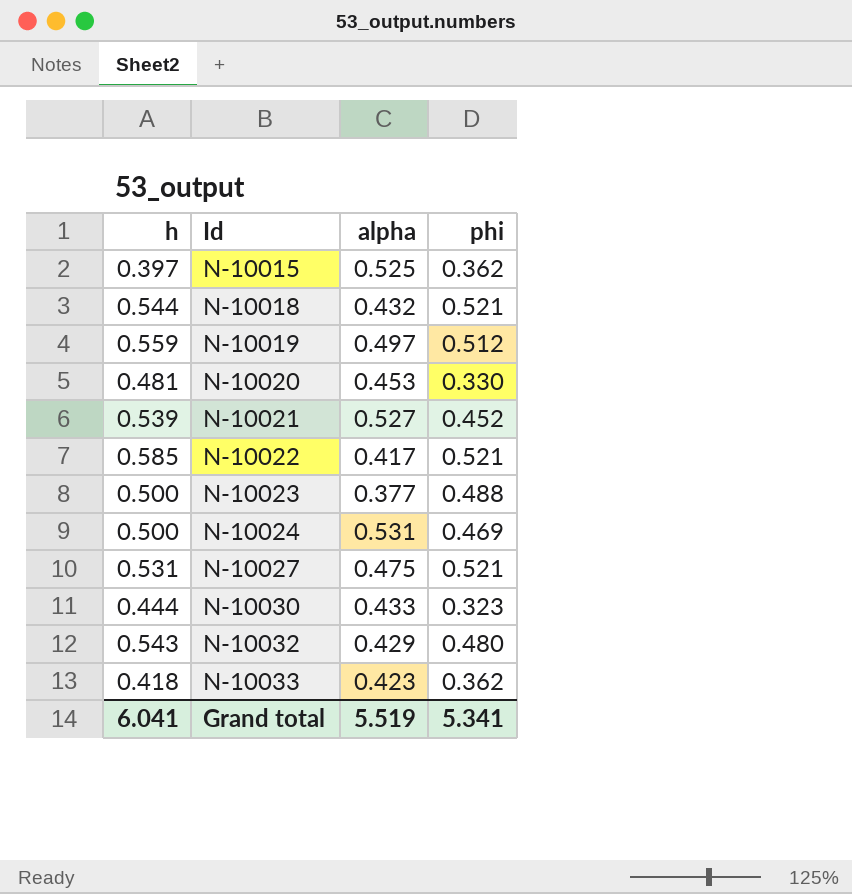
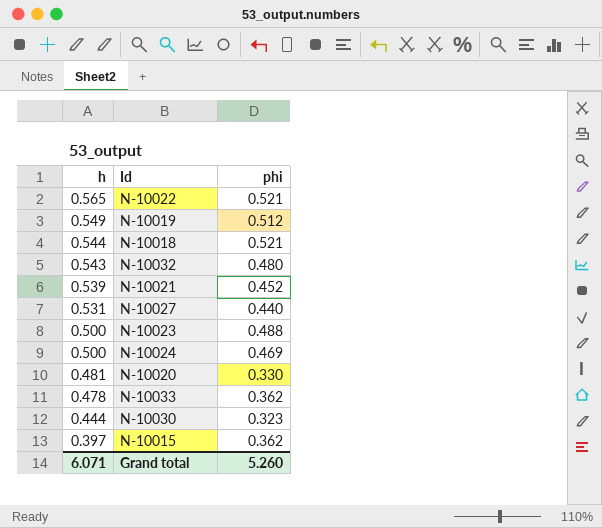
row order: Id ascending -> h descending
column alpha | position: 3 -> none
N-10022 | h: 0.585 -> 0.565
N-10019 | h: 0.559 -> 0.549
N-10027 | phi: 0.521 -> 0.440
N-10033 | h: 0.418 -> 0.478
Grand total | h: 6.041 -> 6.071
Grand total | phi: 5.341 -> 5.260

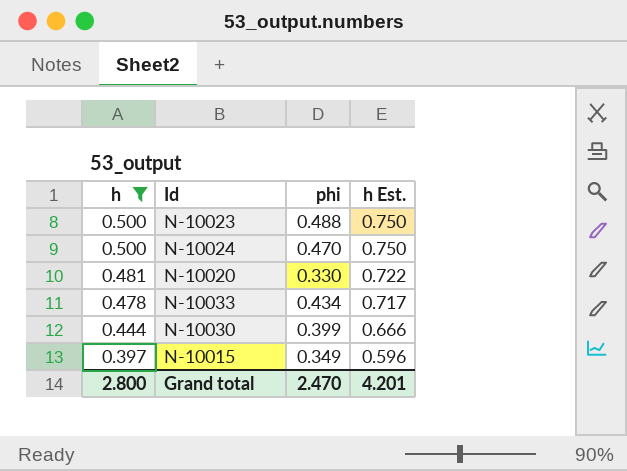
filter: none -> h <= 0.500
column h Est. | formula: none -> [h] * 1.5
N-10024 | phi: 0.469 -> 0.470
N-10033 | phi: 0.362 -> 0.434
N-10030 | phi: 0.323 -> 0.399
N-10015 | phi: 0.362 -> 0.349
Grand total | h: 6.071 -> 2.800
Grand total | phi: 5.260 -> 2.470

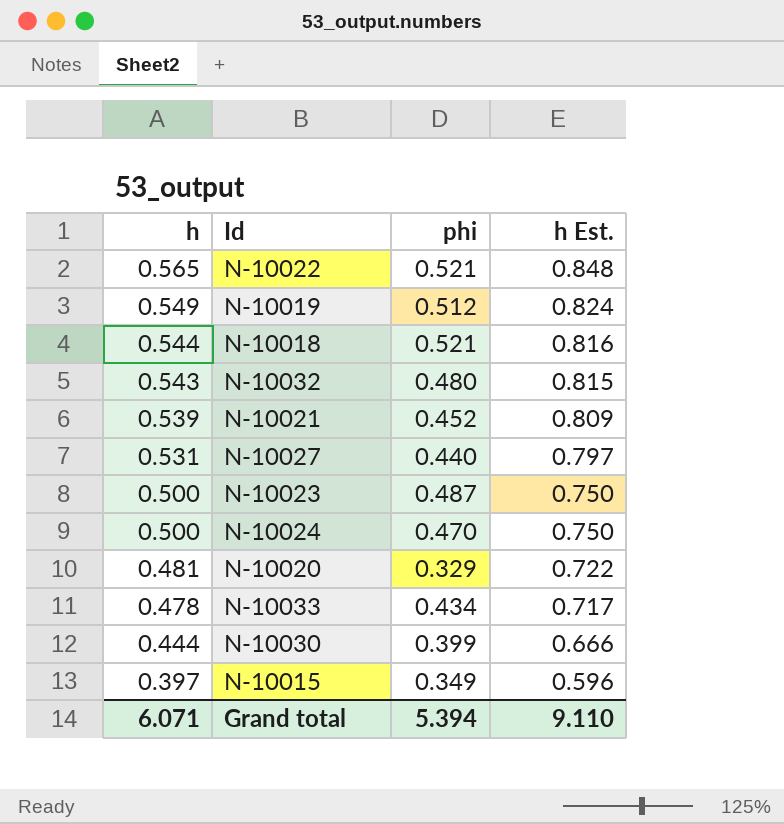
filter: h <= 0.500 -> none
N-10023 | phi: 0.488 -> 0.487
N-10020 | phi: 0.330 -> 0.329
Grand total | h: 2.800 -> 6.071
Grand total | phi: 2.470 -> 5.394
Grand total | h Est.: 4.201 -> 9.110

